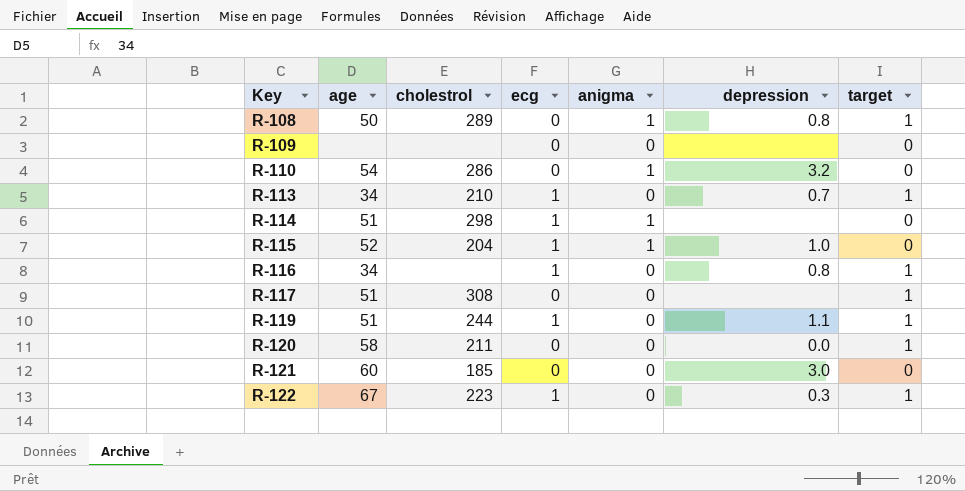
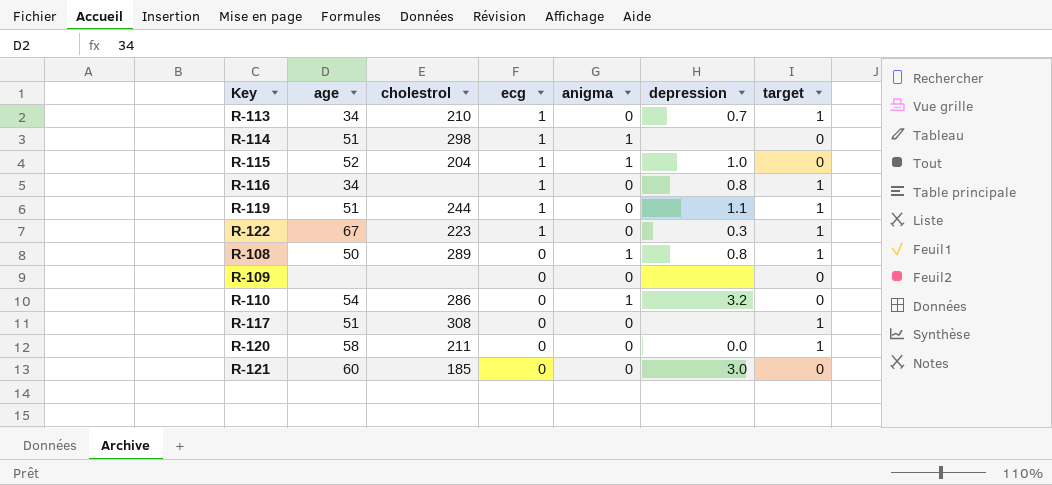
row order: Key ascending -> ecg descending

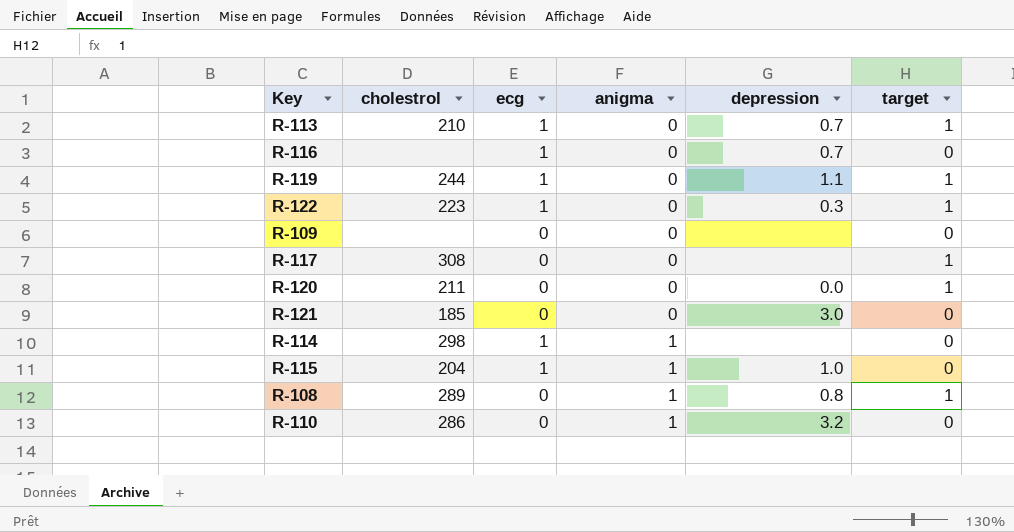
row order: ecg descending -> anigma ascending
column age | position: 2 -> none
R-116 | depression: 0.8 -> 0.7
R-116 | target: 1 -> 0

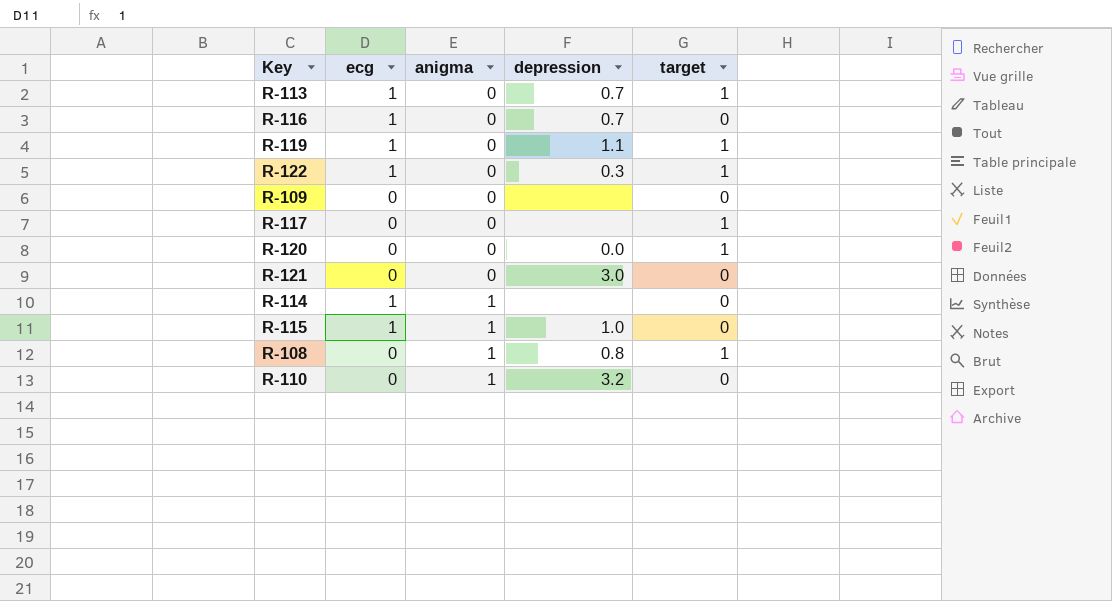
column cholestrol | position: 2 -> none

